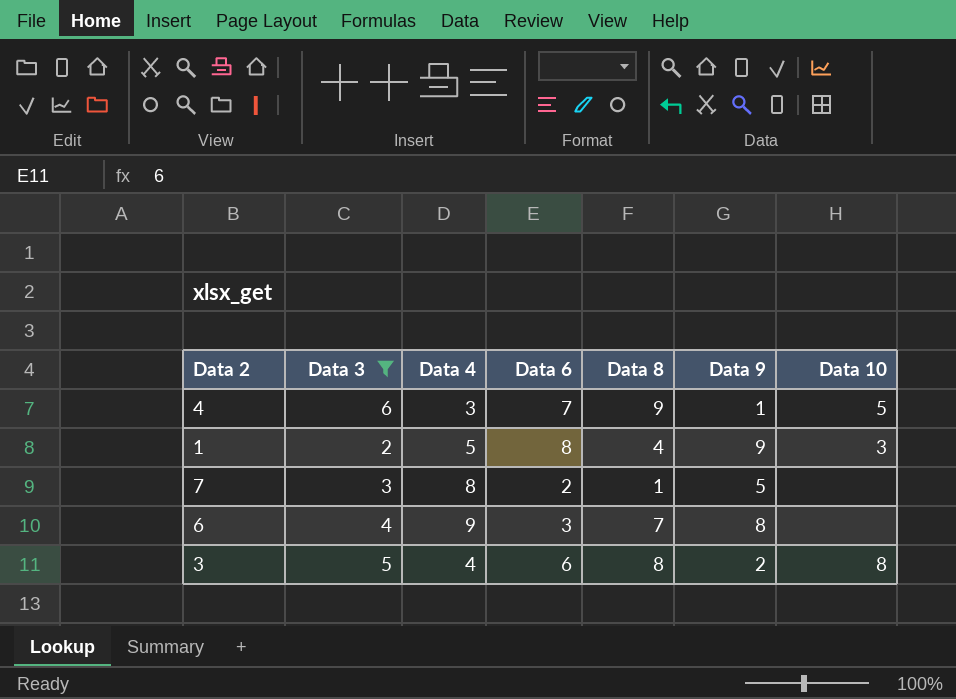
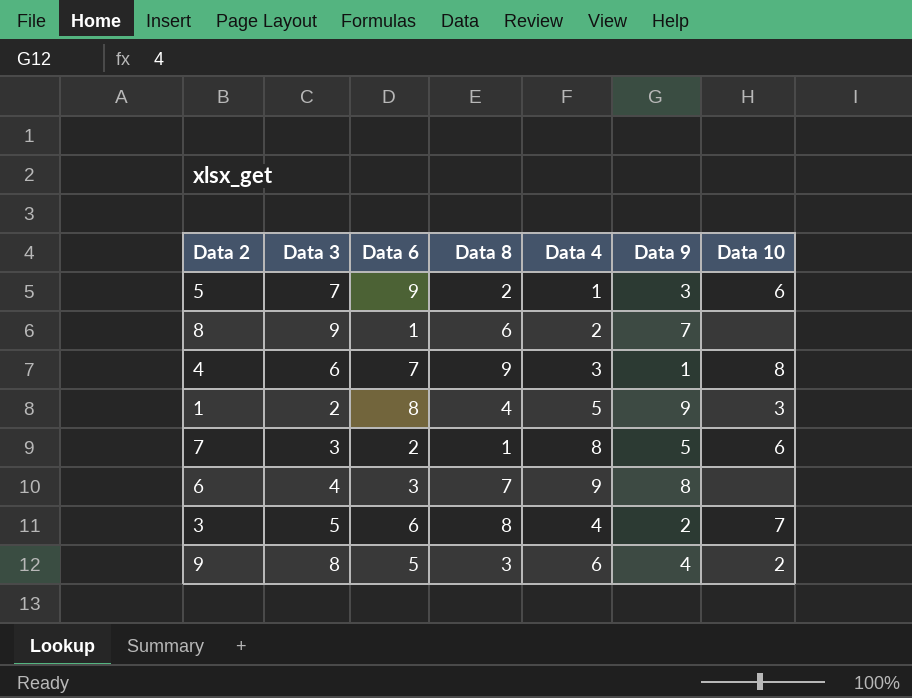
filter: Data 3 <= 6 -> none
column Data 4 | position: 3 -> 5
4 | Data 10: 5 -> 8
7 | Data 10: none -> 6
3 | Data 10: 8 -> 7

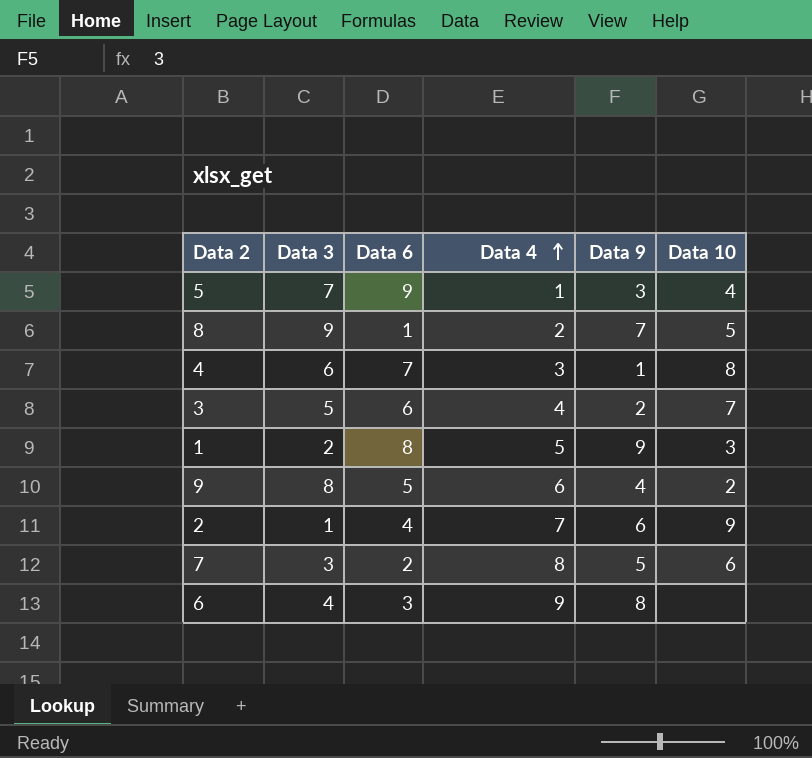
row order: none -> Data 4 ascending
column Data 8 | position: 4 -> none
5 | Data 10: 6 -> 4
8 | Data 10: none -> 5
row 2: none -> 1 | 4 | 7 | 6 | 9

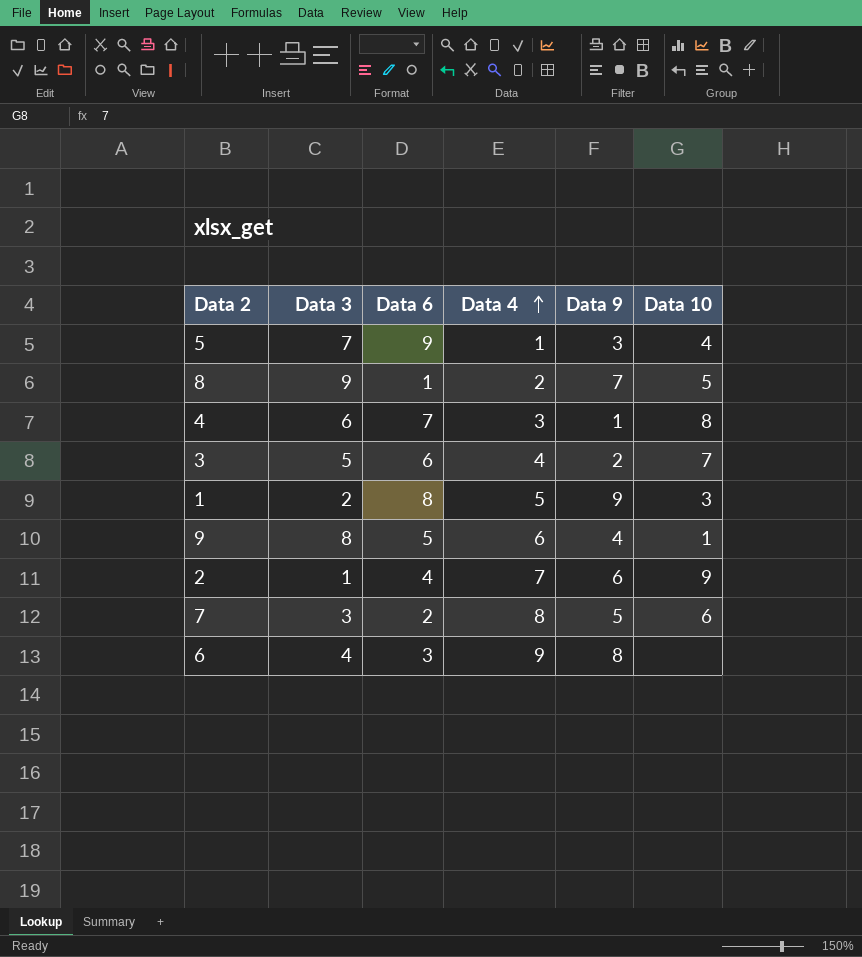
9 | Data 10: 2 -> 1

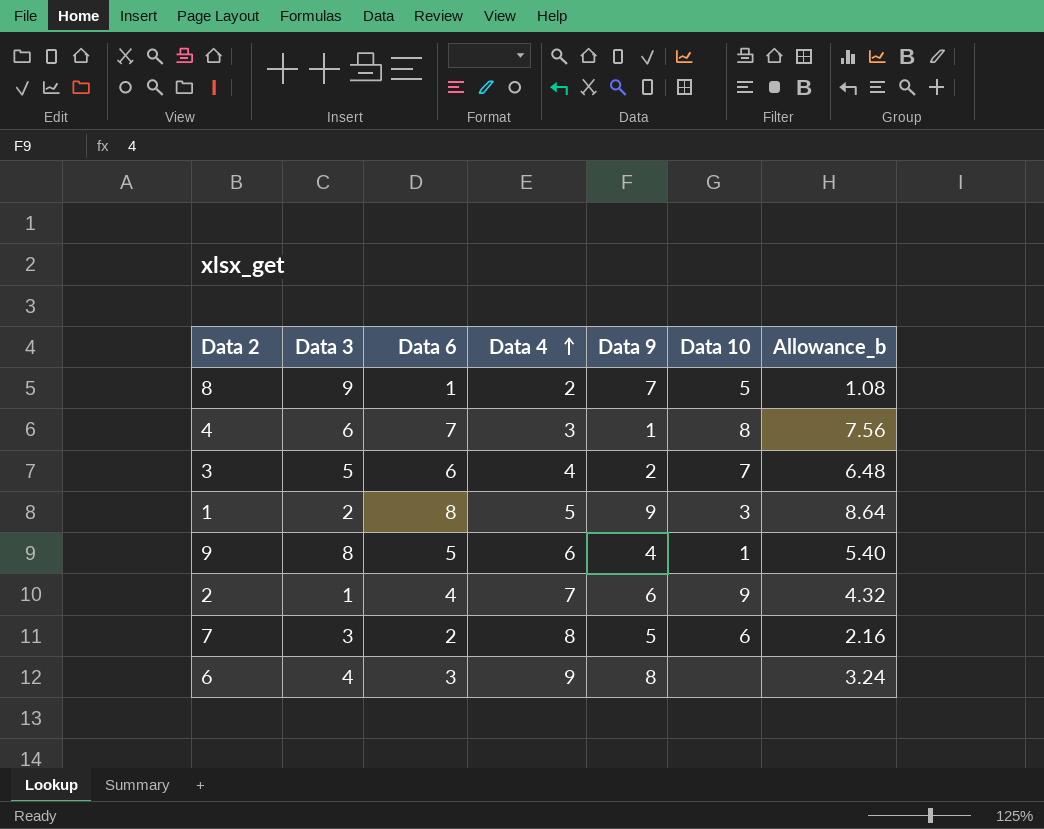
column Allowance_b | formula: none -> [Data 6] * 1.08
row 5: 7 | 9 | 1 | 3 | 4 -> none

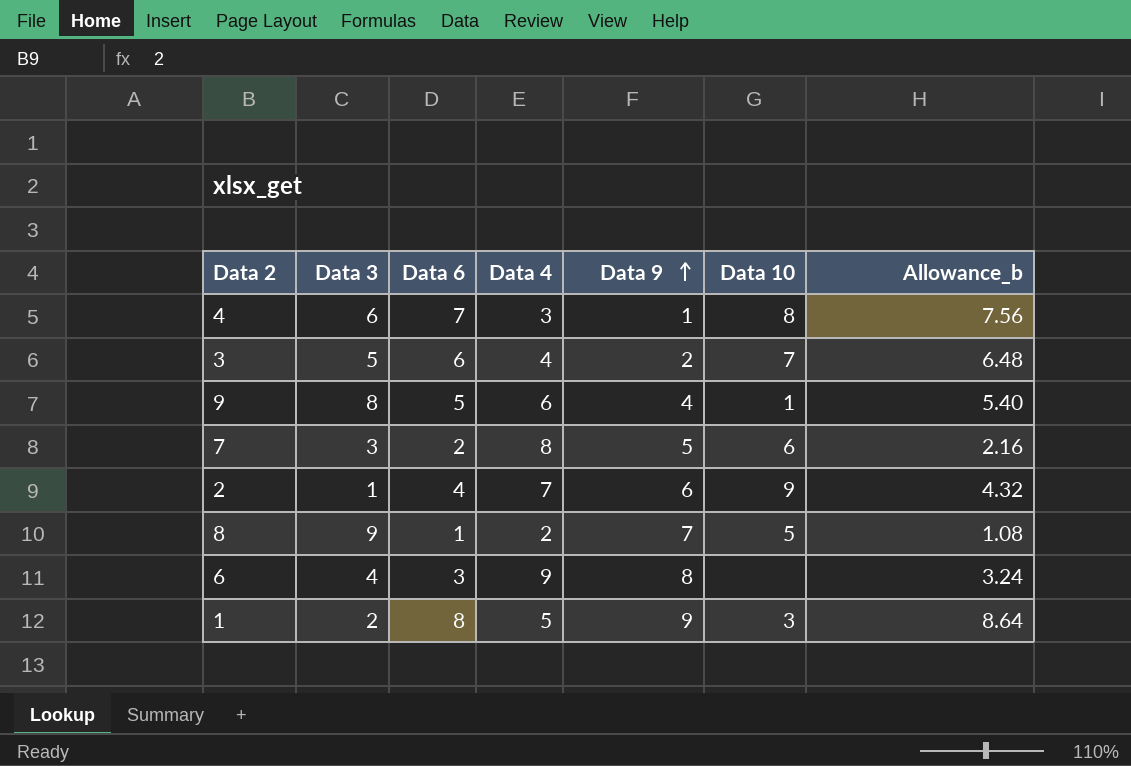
row order: Data 4 ascending -> Data 9 ascending

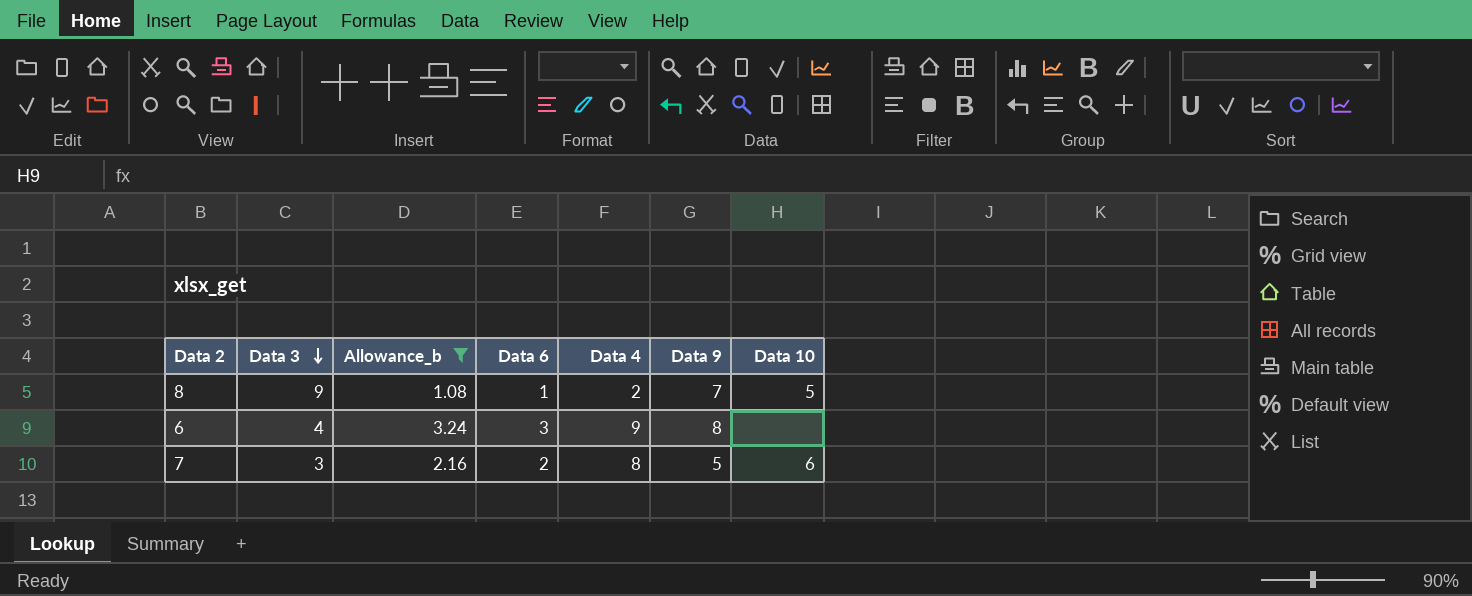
filter: none -> Allowance_b <= 3.24
row order: Data 9 ascending -> Data 3 descending
column Allowance_b | position: 7 -> 3

